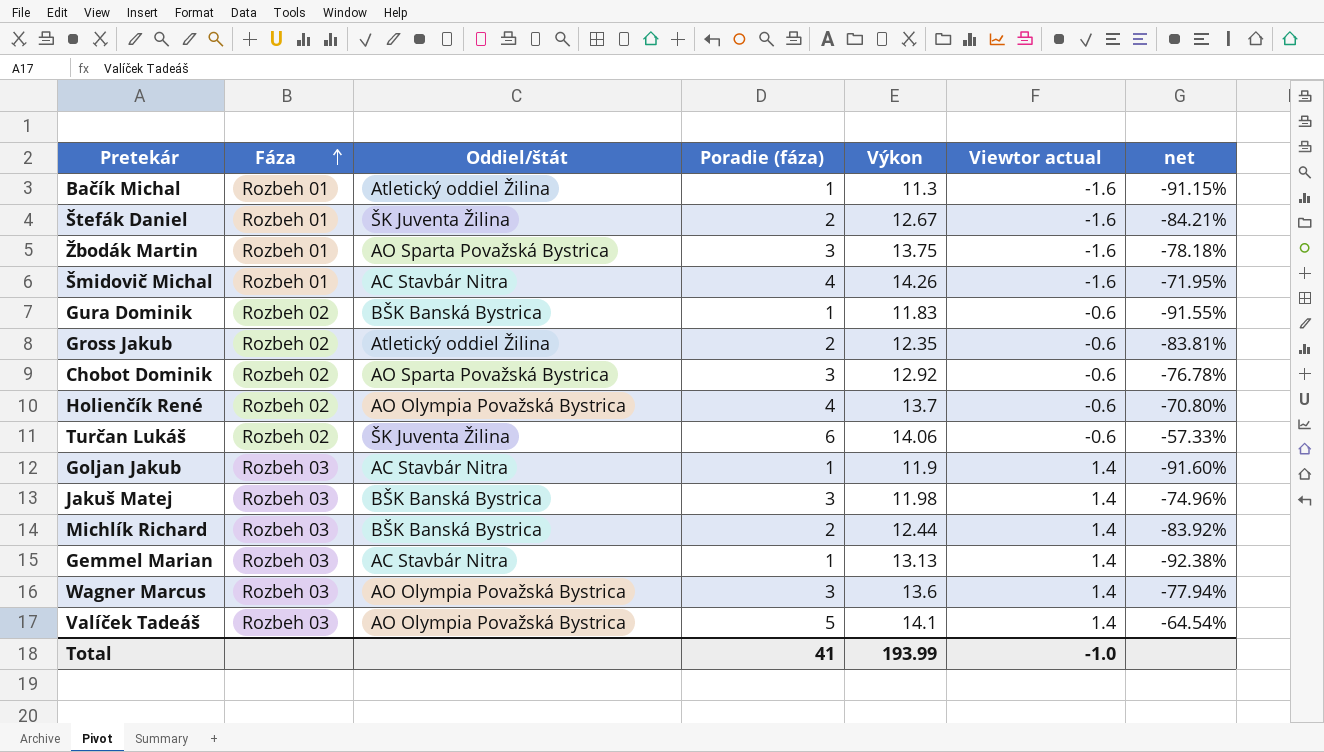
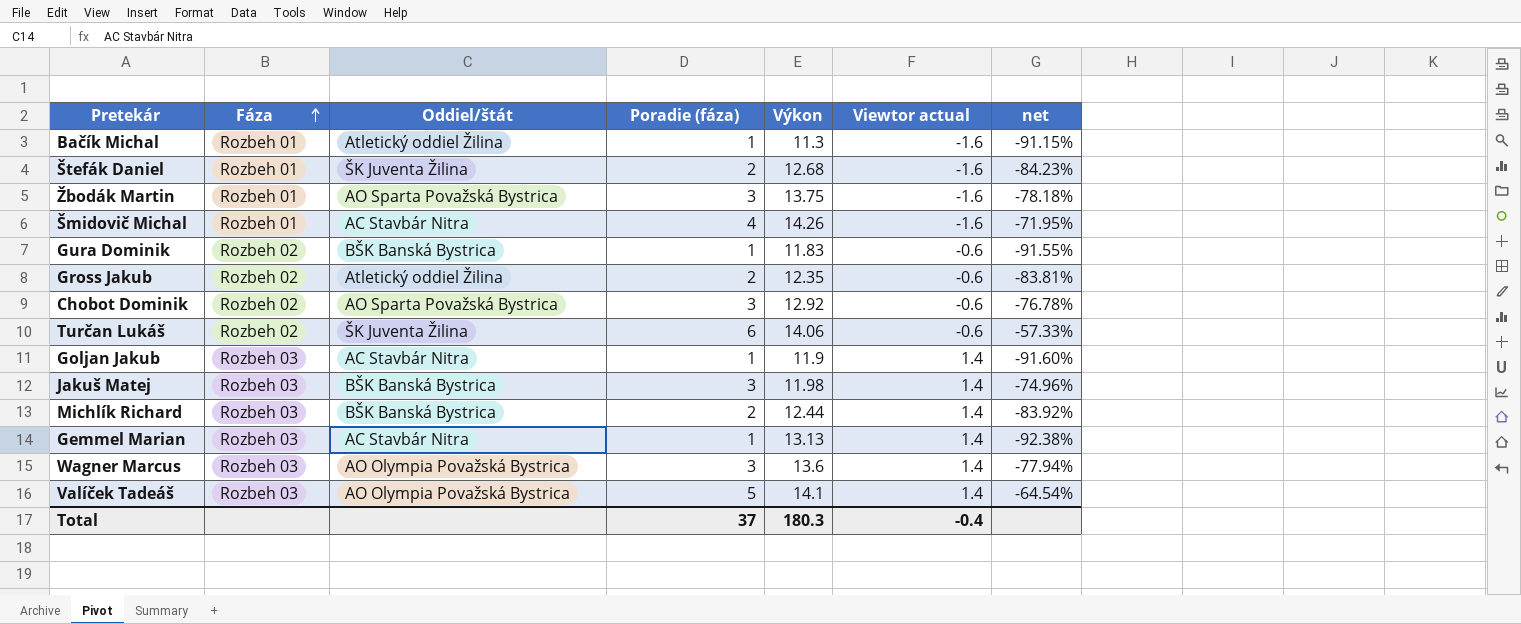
row Holienčík René: Rozbeh 02 | AO Olympia Považská Bystrica | 4 | 13.7 | -0.6 | -70.80% -> none
Štefák Daniel | Výkon: 12.67 -> 12.68
Štefák Daniel | net: -84.21% -> -84.23%
Total | Poradie (fáza): 41 -> 37
Total | Výkon: 193.99 -> 180.3
Total | Viewtor actual: -1.0 -> -0.4

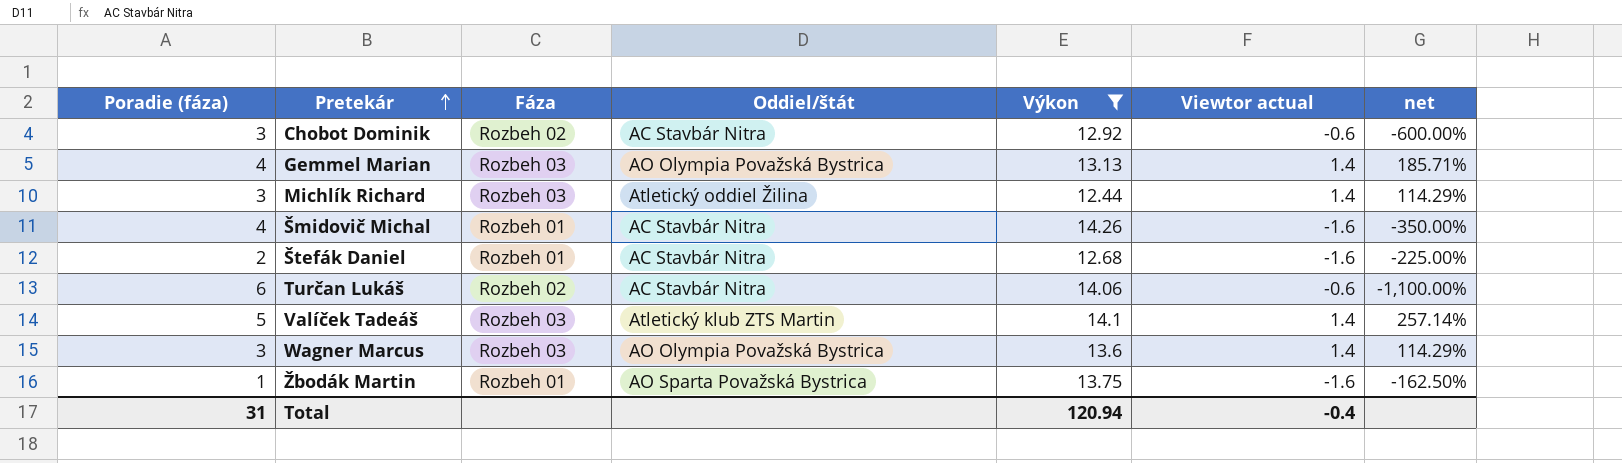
filter: none -> Výkon >= 12.44
row order: Fáza ascending -> Pretekár ascending
column Poradie (fáza) | position: 4 -> 1
column net | formula: ([Poradie (fáza)] - [Výkon]) / [Výkon] -> ([Poradie (fáza)] - [Viewtor actual]) / [Viewtor actual]
Chobot Dominik | Oddiel/štát: AO Sparta Považská Bystrica -> AC Stavbár Nitra
Gemmel Marian | Poradie (fáza): 1 -> 4
Gemmel Marian | Oddiel/štát: AC Stavbár Nitra -> AO Olympia Považská Bystrica
Michlík Richard | Poradie (fáza): 2 -> 3
Michlík Richard | Oddiel/štát: BŠK Banská Bystrica -> Atletický oddiel Žilina
Štefák Daniel | Oddiel/štát: ŠK Juventa Žilina -> AC Stavbár Nitra
Turčan Lukáš | Oddiel/štát: ŠK Juventa Žilina -> AC Stavbár Nitra
Valíček Tadeáš | Oddiel/štát: AO Olympia Považská Bystrica -> Atletický klub ZTS Martin
Žbodák Martin | Poradie (fáza): 3 -> 1
Total | Poradie (fáza): 37 -> 31
Total | Výkon: 180.3 -> 120.94

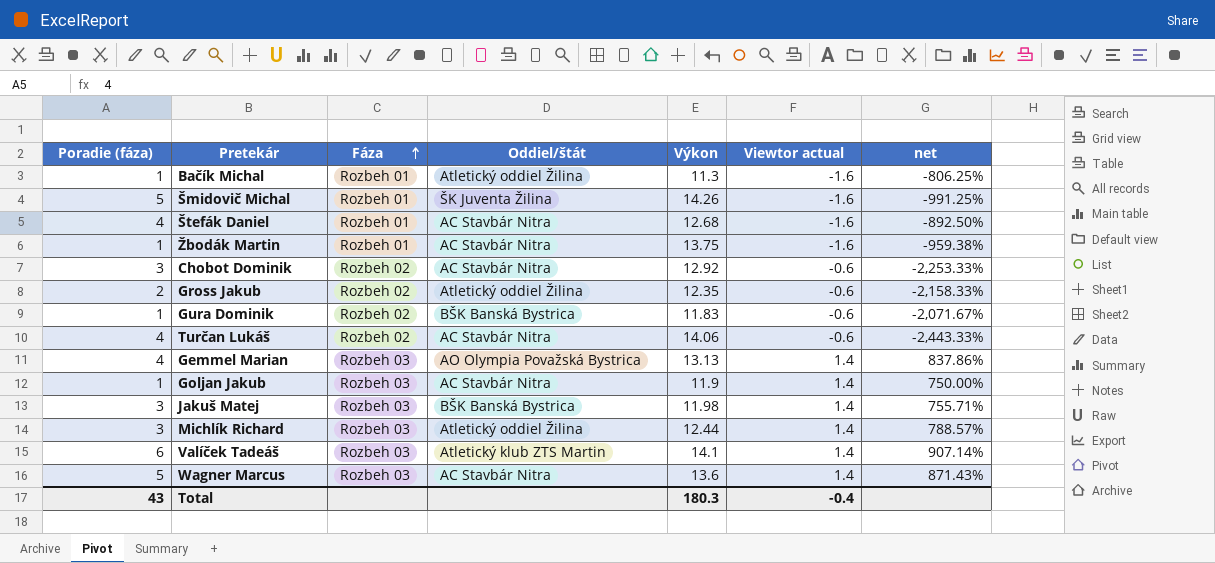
filter: Výkon >= 12.44 -> none
row order: Pretekár ascending -> Fáza ascending
column net | formula: ([Poradie (fáza)] - [Viewtor actual]) / [Viewtor actual] -> ([Výkon] - [Viewtor actual]) / [Viewtor actual]
Šmidovič Michal | Poradie (fáza): 4 -> 5
Šmidovič Michal | Oddiel/štát: AC Stavbár Nitra -> ŠK Juventa Žilina
Štefák Daniel | Poradie (fáza): 2 -> 4
Žbodák Martin | Oddiel/štát: AO Sparta Považská Bystrica -> AC Stavbár Nitra
Turčan Lukáš | Poradie (fáza): 6 -> 4
Valíček Tadeáš | Poradie (fáza): 5 -> 6
Wagner Marcus | Poradie (fáza): 3 -> 5
Wagner Marcus | Oddiel/štát: AO Olympia Považská Bystrica -> AC Stavbár Nitra
Total | Poradie (fáza): 31 -> 43
Total | Výkon: 120.94 -> 180.3

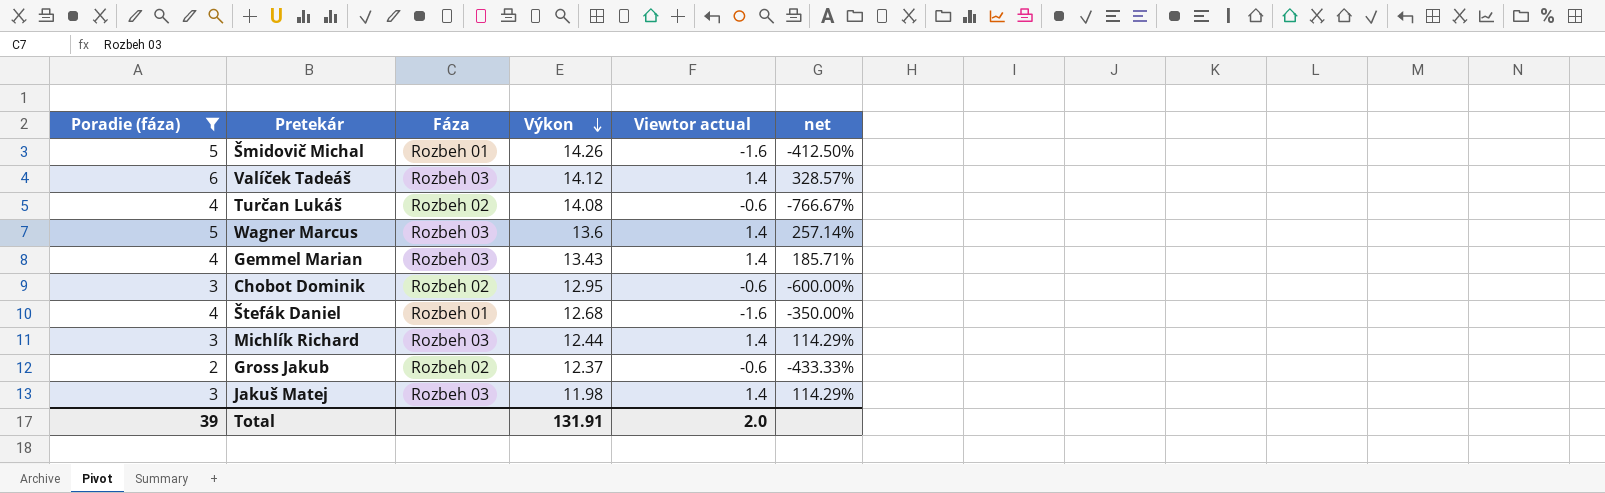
filter: none -> Poradie (fáza) != 1
row order: Fáza ascending -> Výkon descending
column Oddiel/štát | position: 4 -> none
column net | formula: ([Výkon] - [Viewtor actual]) / [Viewtor actual] -> ([Poradie (fáza)] - [Viewtor actual]) / [Viewtor actual]
Valíček Tadeáš | Výkon: 14.1 -> 14.12
Turčan Lukáš | Výkon: 14.06 -> 14.08
Gemmel Marian | Výkon: 13.13 -> 13.43
Chobot Dominik | Výkon: 12.92 -> 12.95
Gross Jakub | Výkon: 12.35 -> 12.37
Total | Poradie (fáza): 43 -> 39
Total | Výkon: 180.3 -> 131.91
Total | Viewtor actual: -0.4 -> 2.0

